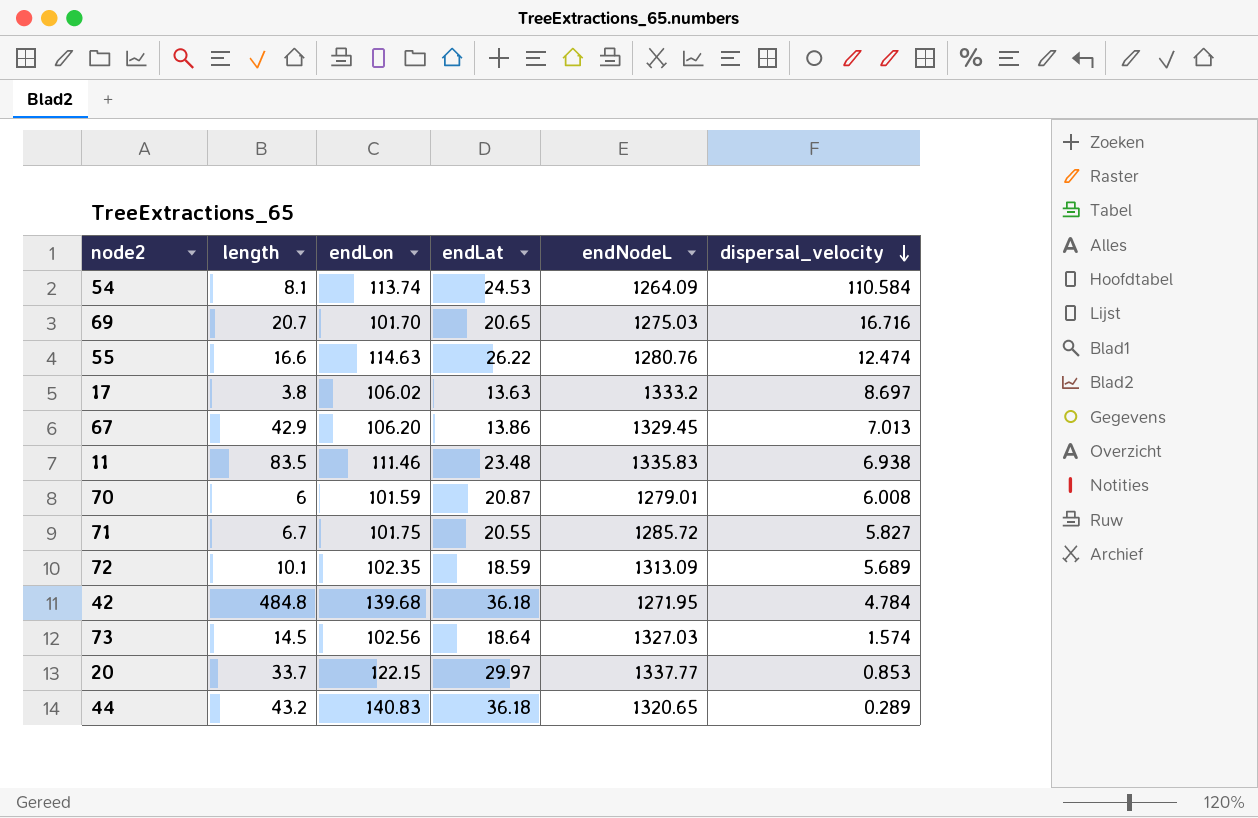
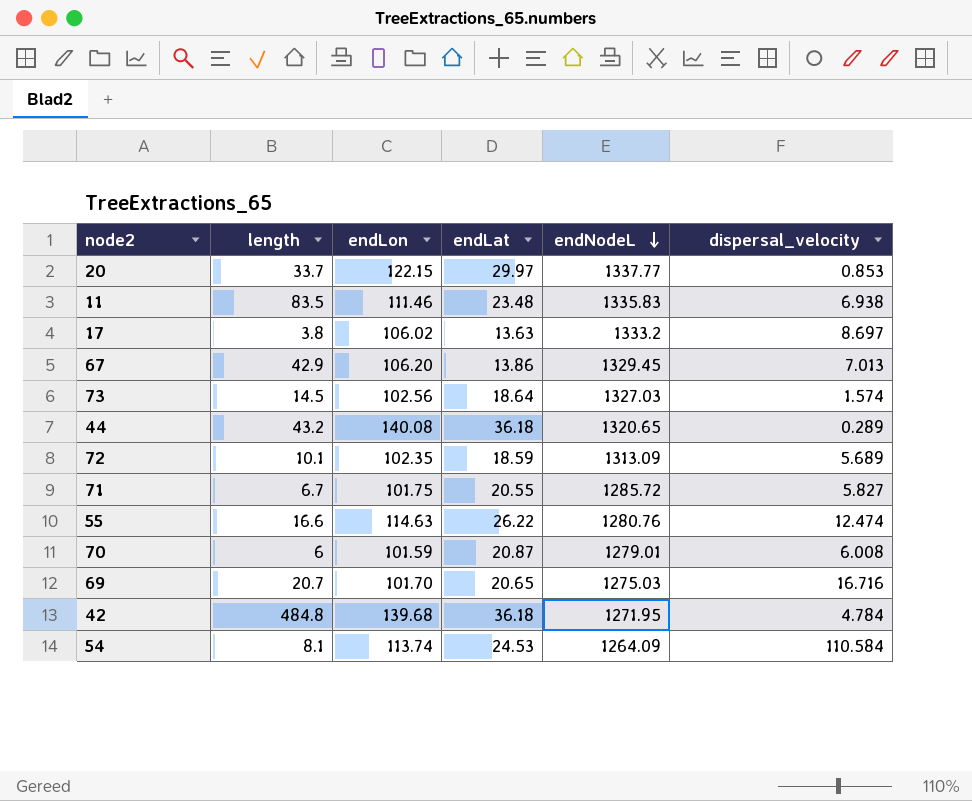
row order: dispersal_velocity descending -> endNodeL descending
44 | endLon: 140.83 -> 140.08

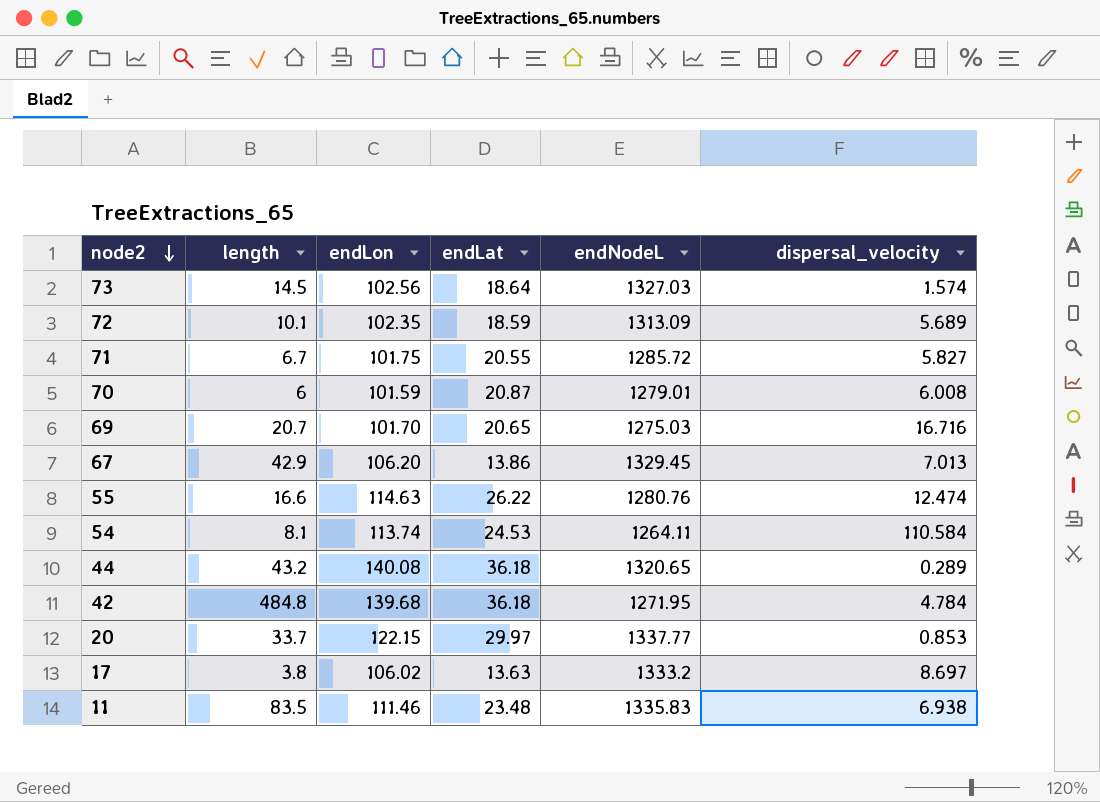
row order: endNodeL descending -> node2 descending
54 | endNodeL: 1264.09 -> 1264.11

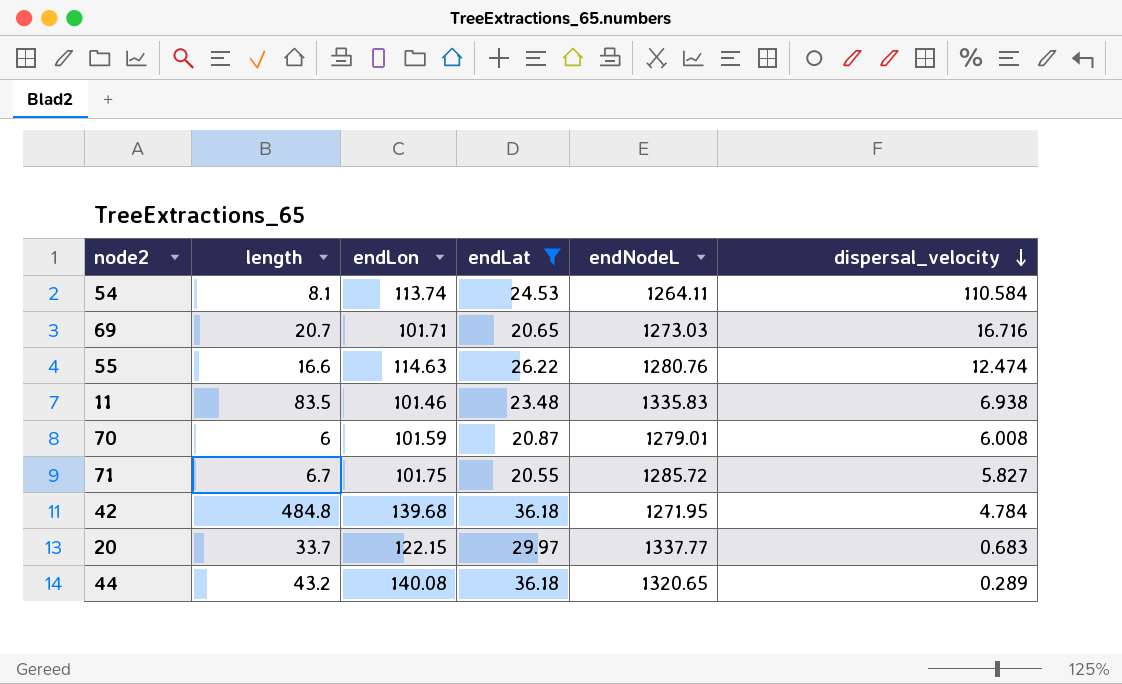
filter: none -> endLat >= 20.55
row order: node2 descending -> dispersal_velocity descending
69 | endLon: 101.70 -> 101.71
69 | endNodeL: 1275.03 -> 1273.03
11 | endLon: 111.46 -> 101.46
20 | dispersal_velocity: 0.853 -> 0.683

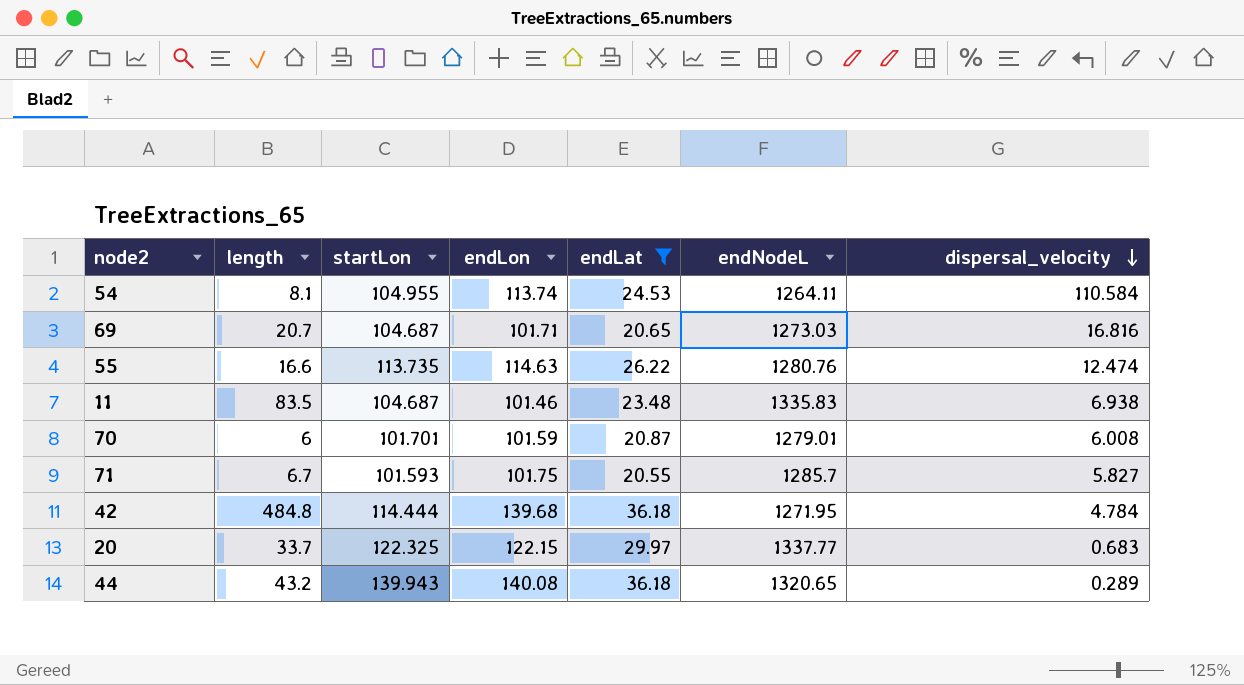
column startLon | position: none -> 3
69 | dispersal_velocity: 16.716 -> 16.816
71 | endNodeL: 1285.72 -> 1285.7

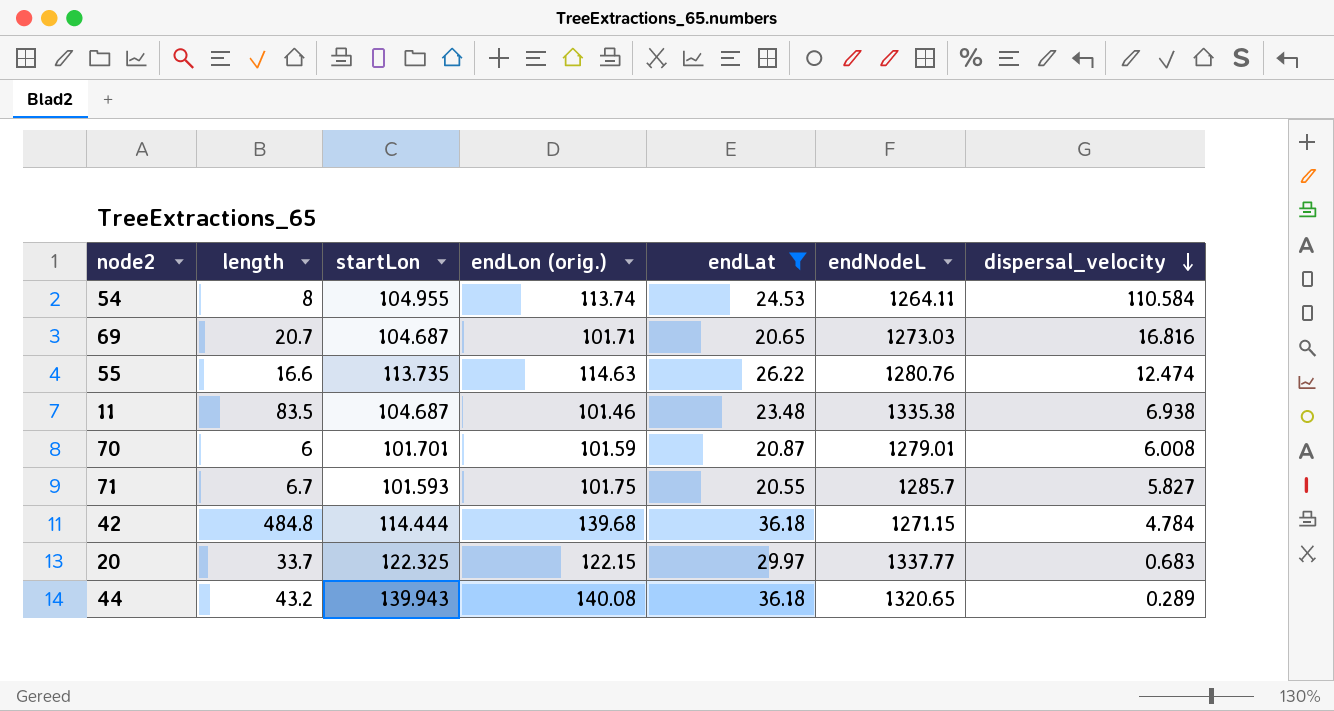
column name: endLon -> endLon (orig.)
54 | length: 8.1 -> 8
11 | endNodeL: 1335.83 -> 1335.38
42 | endNodeL: 1271.95 -> 1271.15

